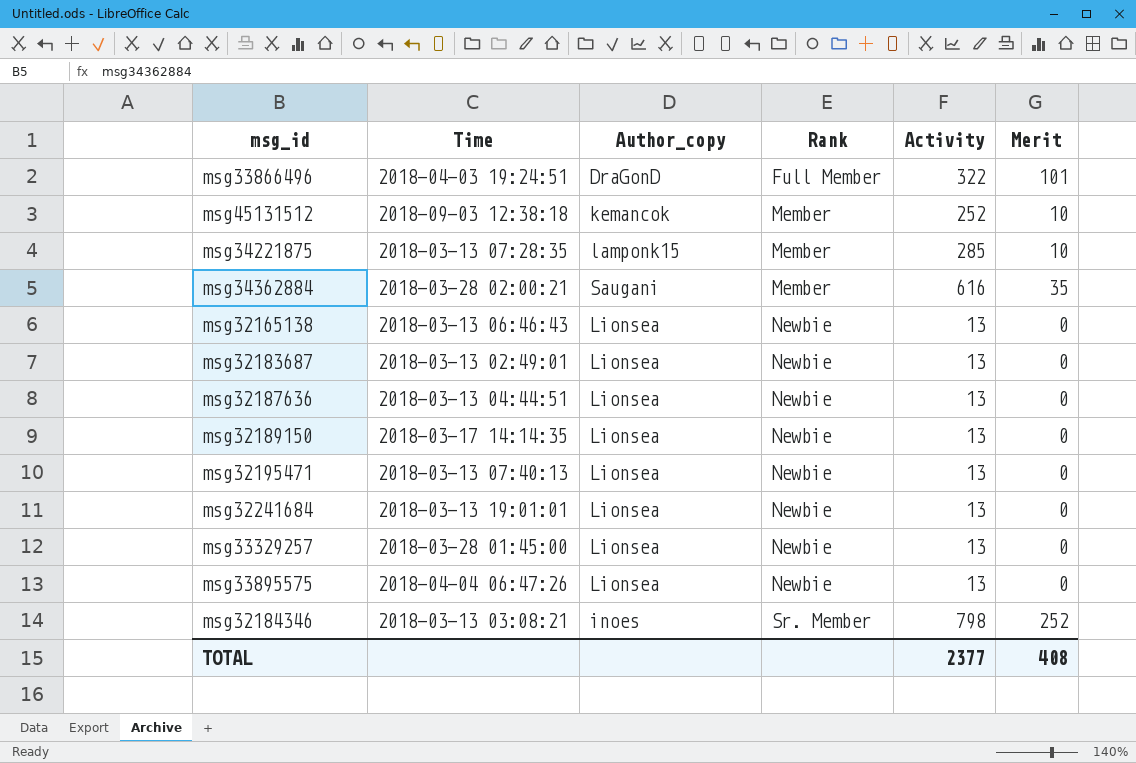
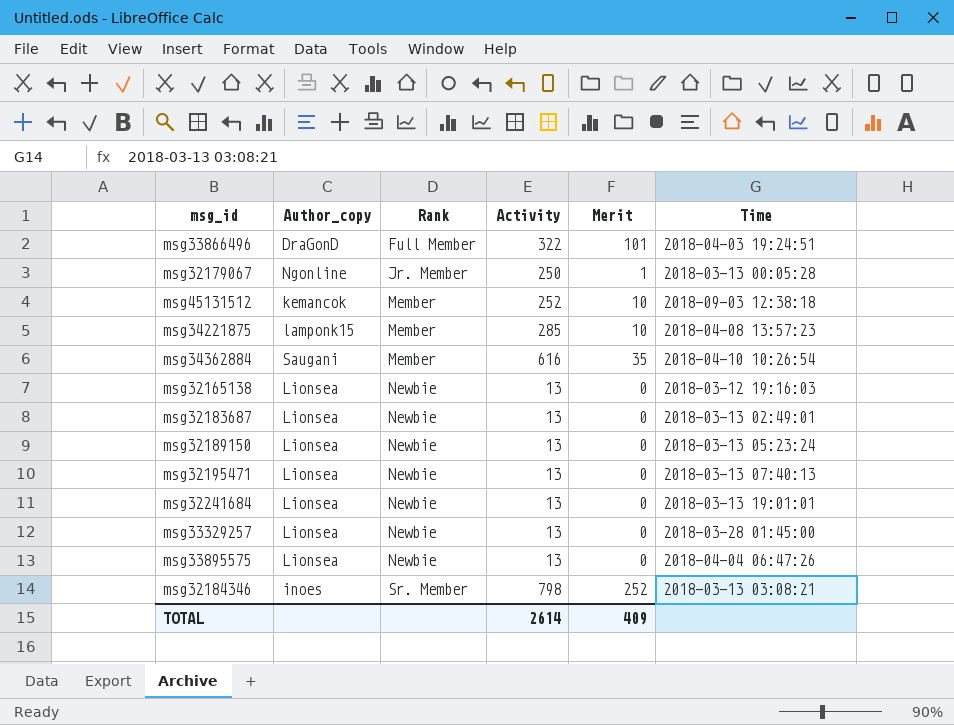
column Time | position: 2 -> 6
row msg32187636: 2018-03-13 04:44:51 | Lionsea | Newbie | 13 | 0 -> none
row msg32179067: none -> Ngonline | Jr. Member | 250 | 1 | 2018-03-13 00:05:28
msg34221875 | Time: 2018-03-13 07:28:35 -> 2018-04-08 13:57:23
msg34362884 | Time: 2018-03-28 02:00:21 -> 2018-04-10 10:26:54
msg32165138 | Time: 2018-03-13 06:46:43 -> 2018-03-12 19:16:03
msg32189150 | Time: 2018-03-17 14:14:35 -> 2018-03-13 05:23:24
TOTAL | Activity: 2377 -> 2614
TOTAL | Merit: 408 -> 409

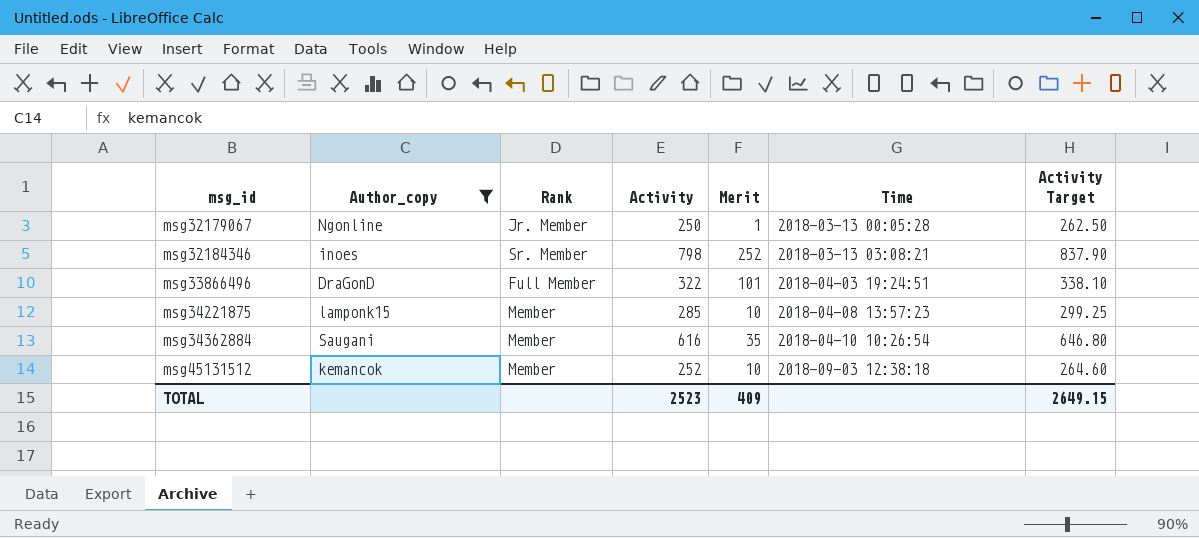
filter: none -> Author_copy != Lionsea
row order: Rank ascending -> msg_id ascending
column Activity Target | formula: none -> [Activity] * 1.05
TOTAL | Activity: 2614 -> 2523

